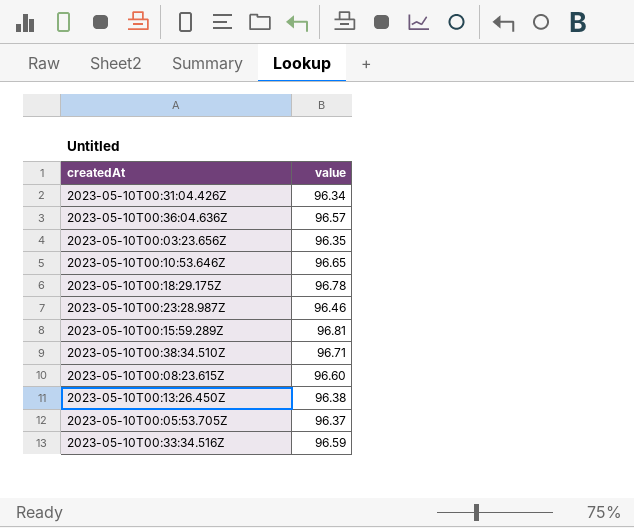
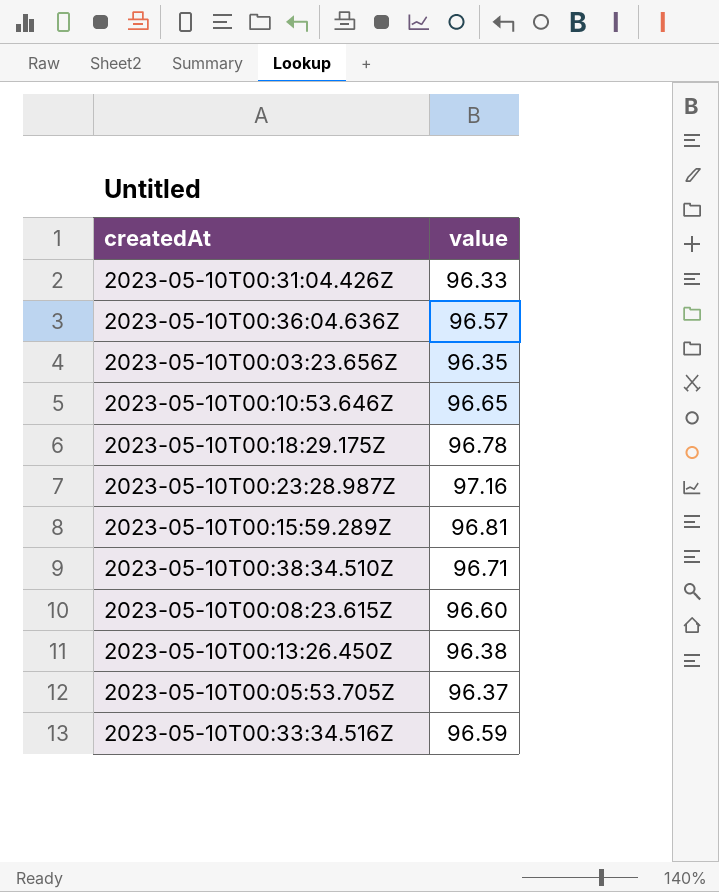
2023-05-10T00:31:04.426Z | value: 96.34 -> 96.33
2023-05-10T00:23:28.987Z | value: 96.46 -> 97.16

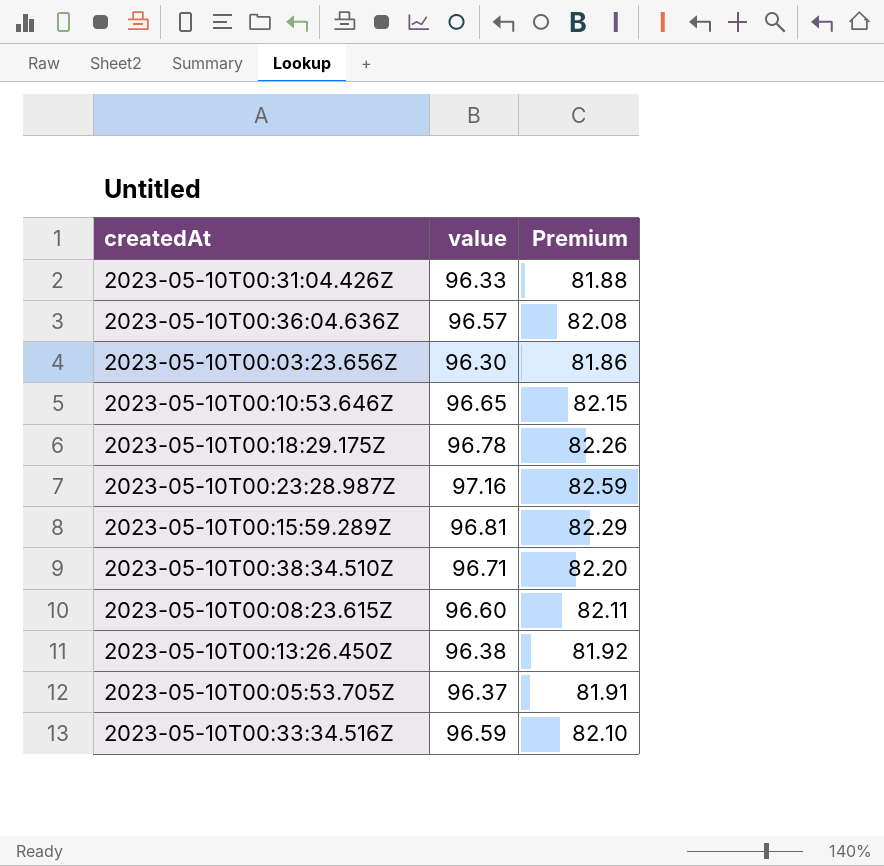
column Premium | formula: none -> [value] * 0.85
2023-05-10T00:03:23.656Z | value: 96.35 -> 96.30

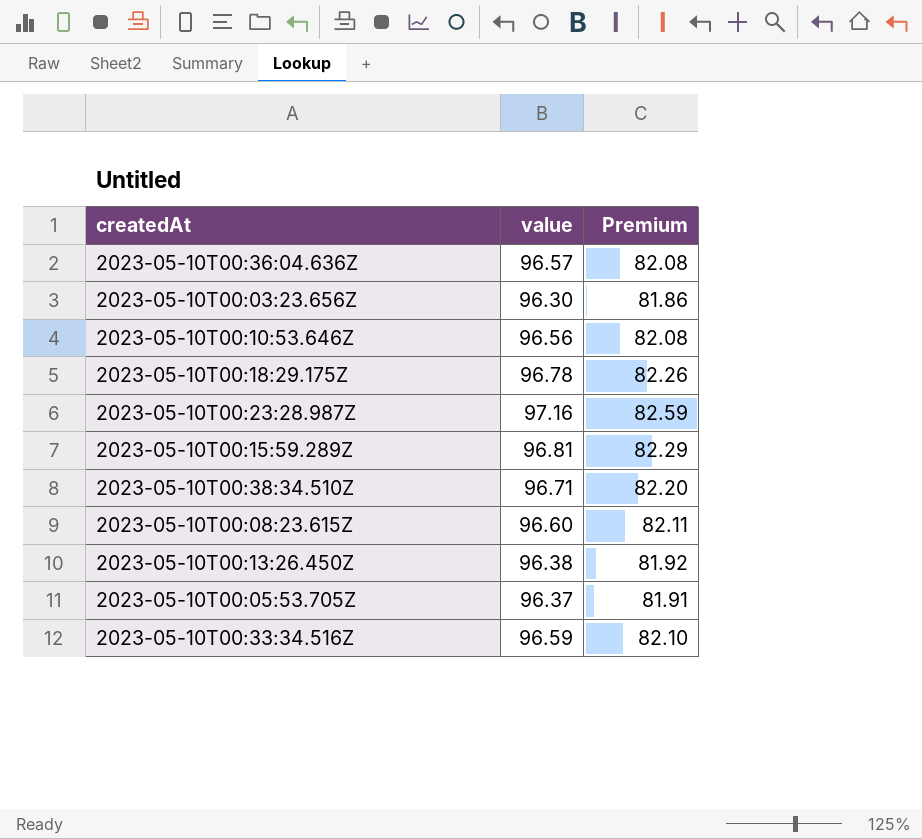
row 2023-05-10T00:31:04.426Z: 96.33 | 81.88 -> none
2023-05-10T00:10:53.646Z | value: 96.65 -> 96.56
2023-05-10T00:10:53.646Z | Premium: 82.15 -> 82.08

